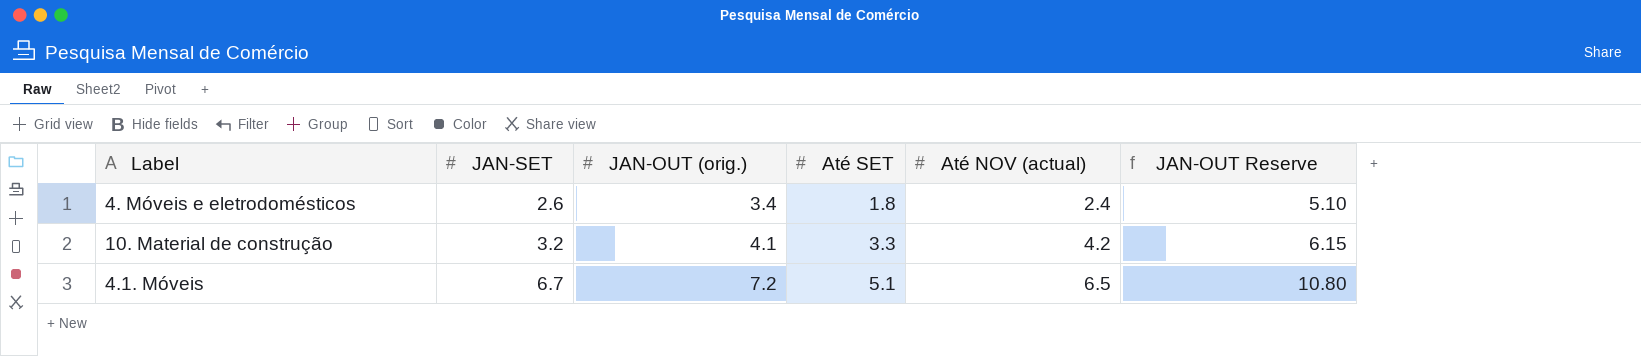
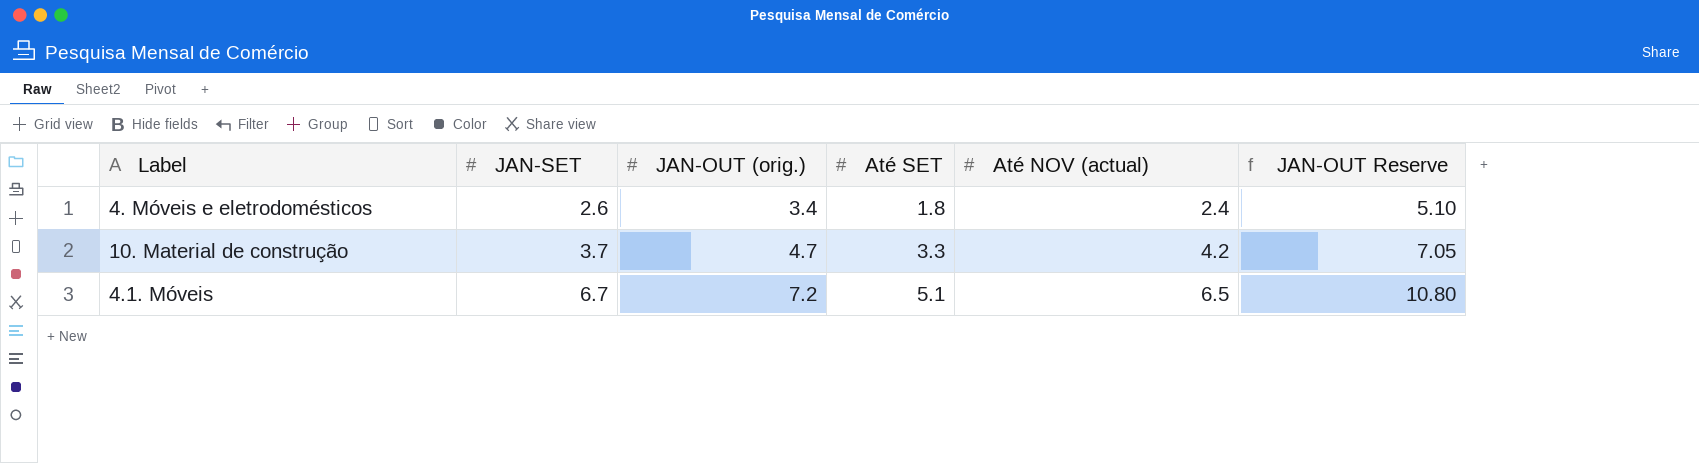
10. Material de construção | JAN-SET: 3.2 -> 3.7
10. Material de construção | JAN-OUT (orig.): 4.1 -> 4.7
10. Material de construção | JAN-OUT Reserve: 6.15 -> 7.05

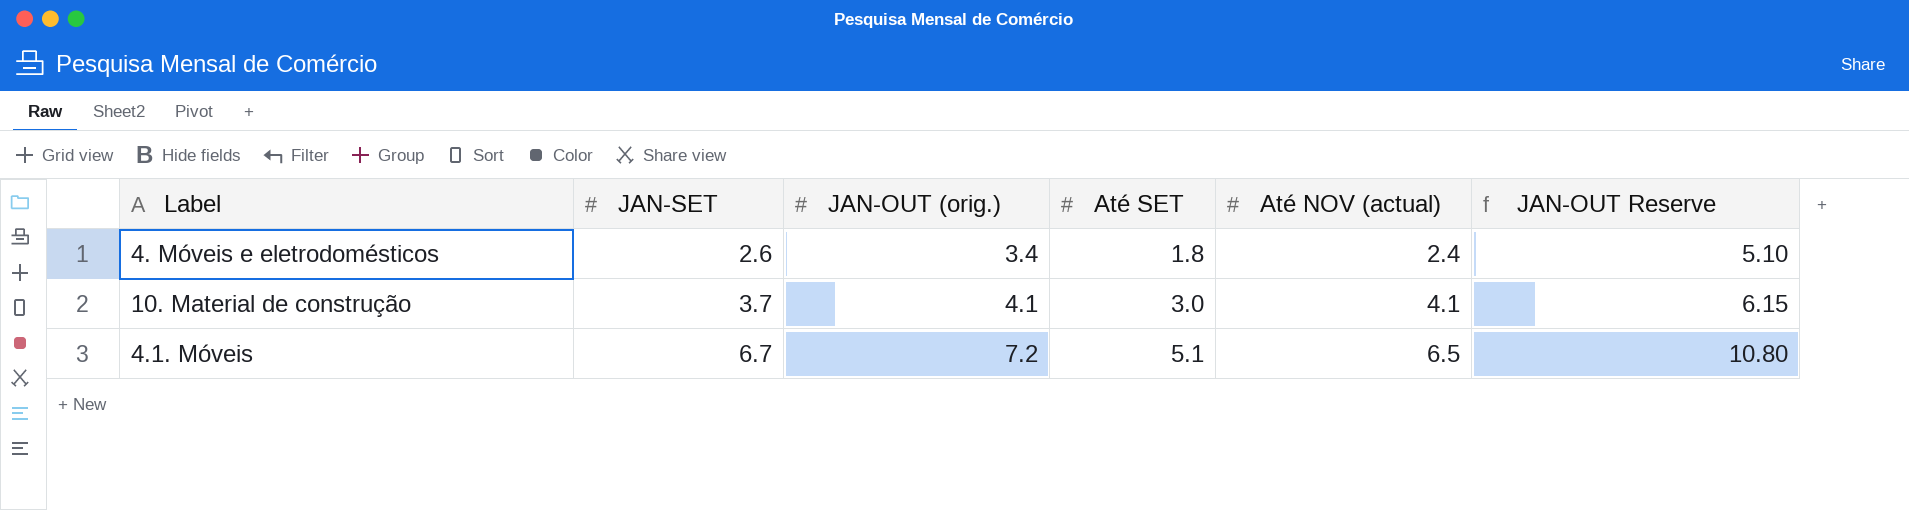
10. Material de construção | JAN-OUT (orig.): 4.7 -> 4.1
10. Material de construção | Até SET: 3.3 -> 3.0
10. Material de construção | Até NOV (actual): 4.2 -> 4.1
10. Material de construção | JAN-OUT Reserve: 7.05 -> 6.15

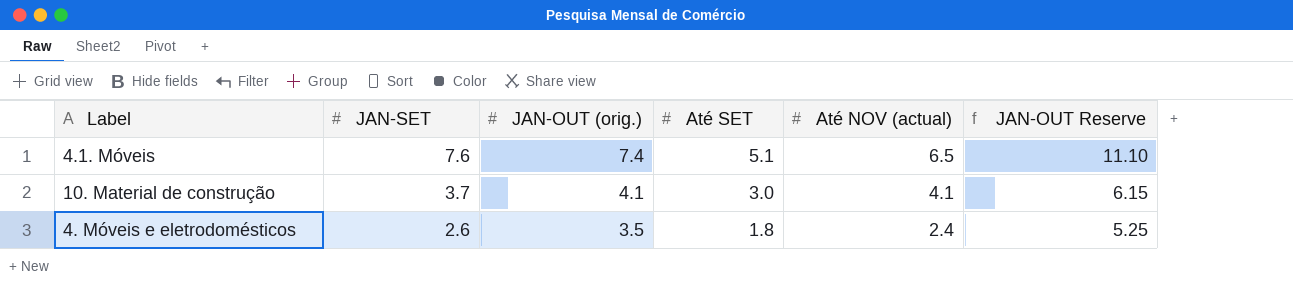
row order: JAN-SET ascending -> JAN-SET descending
4.1. Móveis | JAN-SET: 6.7 -> 7.6
4.1. Móveis | JAN-OUT (orig.): 7.2 -> 7.4
4.1. Móveis | JAN-OUT Reserve: 10.80 -> 11.10
4. Móveis e eletrodomésticos | JAN-OUT (orig.): 3.4 -> 3.5
4. Móveis e eletrodomésticos | JAN-OUT Reserve: 5.10 -> 5.25

